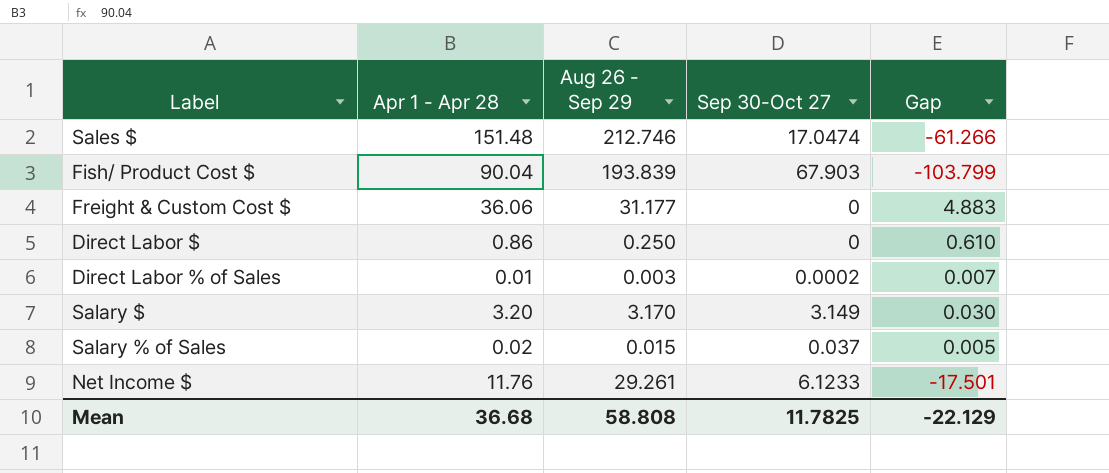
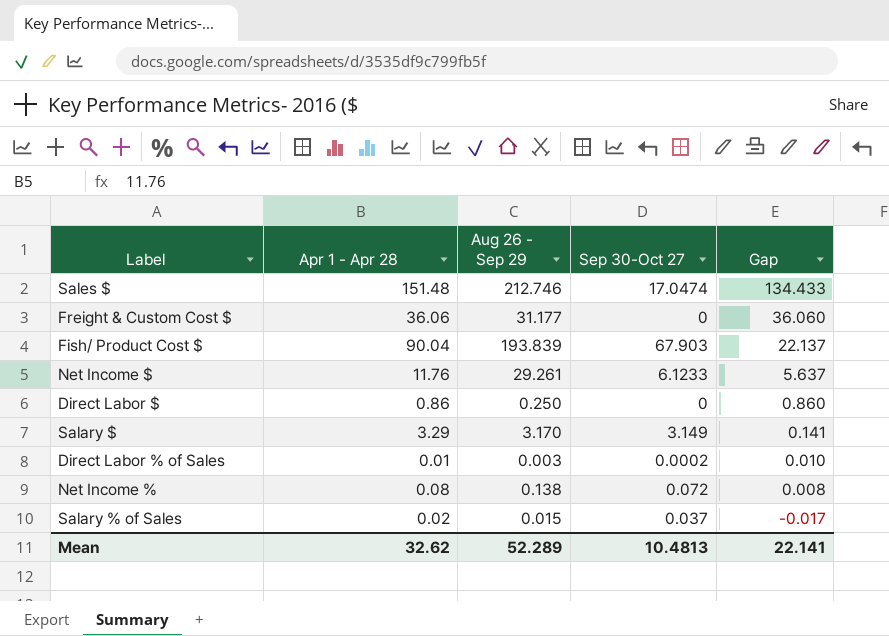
row order: none -> Gap descending
column Gap | formula: [Apr 1 - Apr 28] - [Aug 26 - Sep 29] -> [Apr 1 - Apr 28] - [Sep 30-Oct 27]
Salary $ | Apr 1 - Apr 28: 3.20 -> 3.29
row Net Income %: none -> 0.08 | 0.138 | 0.072 | 0.008
Mean | Apr 1 - Apr 28: 36.68 -> 32.62
Mean | Aug 26 - Sep 29: 58.808 -> 52.289
Mean | Sep 30-Oct 27: 11.7825 -> 10.4813
Mean | Gap: -22.129 -> 22.141

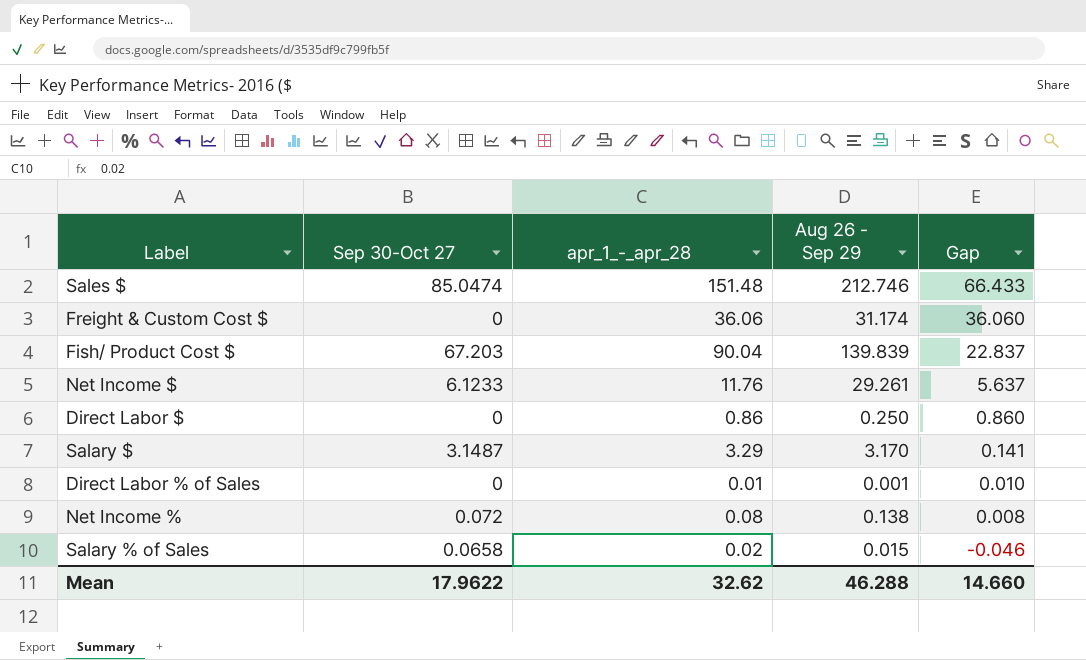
column Sep 30-Oct 27 | position: 4 -> 2
column name: Apr 1 - Apr 28 -> apr_1_-_apr_28
Sales $ | Sep 30-Oct 27: 17.0474 -> 85.0474
Sales $ | Gap: 134.433 -> 66.433
Freight & Custom Cost $ | Aug 26 - Sep 29: 31.177 -> 31.174
Fish/ Product Cost $ | Sep 30-Oct 27: 67.903 -> 67.203
Fish/ Product Cost $ | Aug 26 - Sep 29: 193.839 -> 139.839
Fish/ Product Cost $ | Gap: 22.137 -> 22.837
Salary $ | Sep 30-Oct 27: 3.149 -> 3.1487
Direct Labor % of Sales | Sep 30-Oct 27: 0.0002 -> 0
Direct Labor % of Sales | Aug 26 - Sep 29: 0.003 -> 0.001
Salary % of Sales | Sep 30-Oct 27: 0.037 -> 0.0658
Salary % of Sales | Gap: -0.017 -> -0.046
Mean | Sep 30-Oct 27: 10.4813 -> 17.9622
Mean | Aug 26 - Sep 29: 52.289 -> 46.288
Mean | Gap: 22.141 -> 14.660

